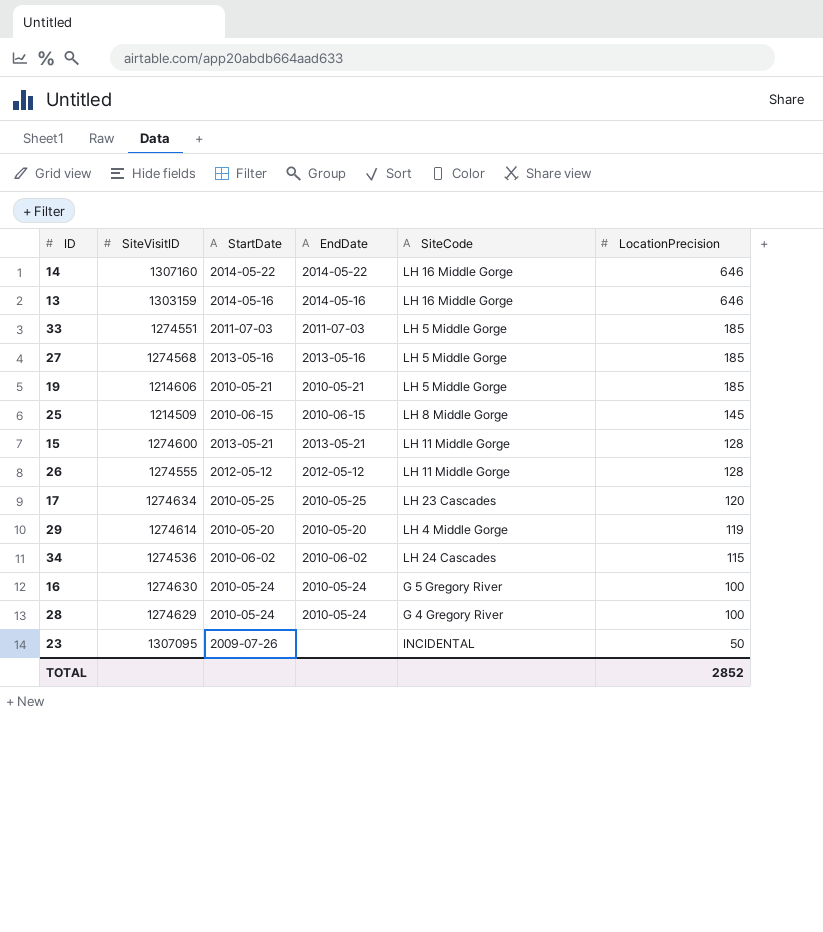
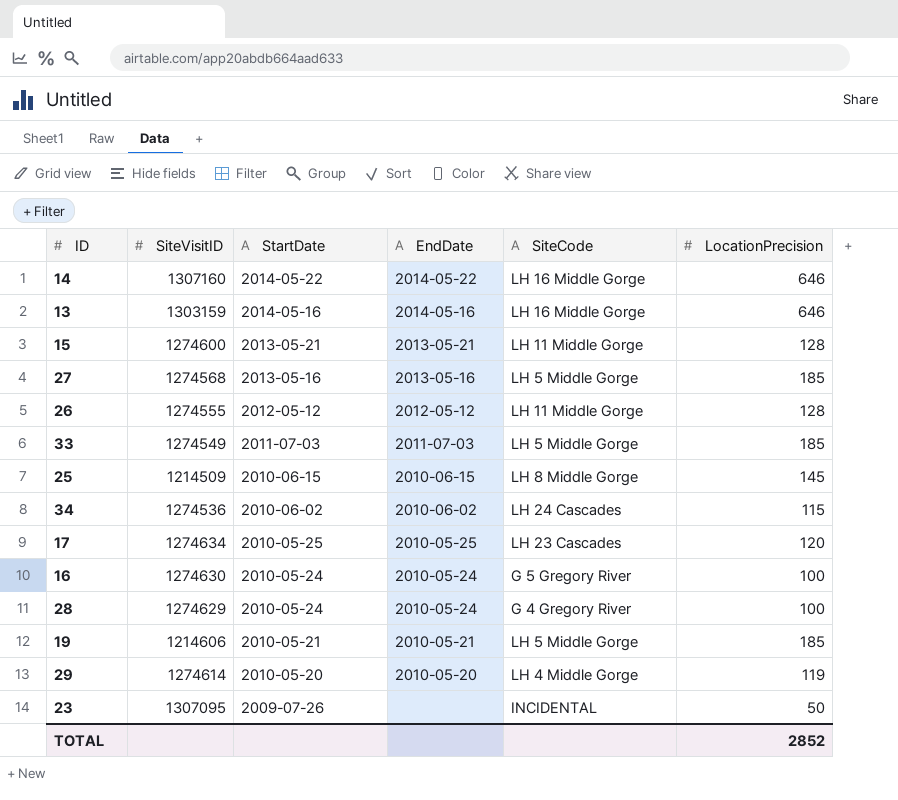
row order: LocationPrecision descending -> StartDate descending
33 | SiteVisitID: 1274551 -> 1274549

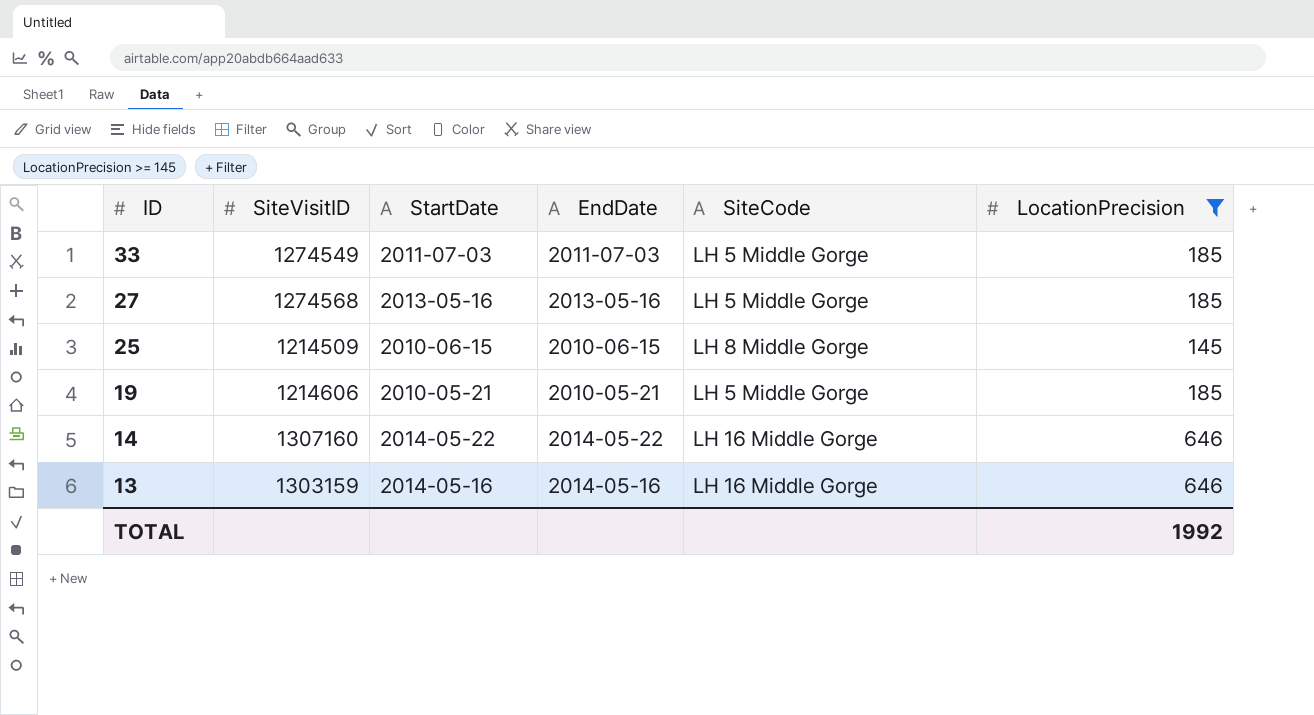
filter: none -> LocationPrecision >= 145
row order: StartDate descending -> ID descending
TOTAL | LocationPrecision: 2852 -> 1992

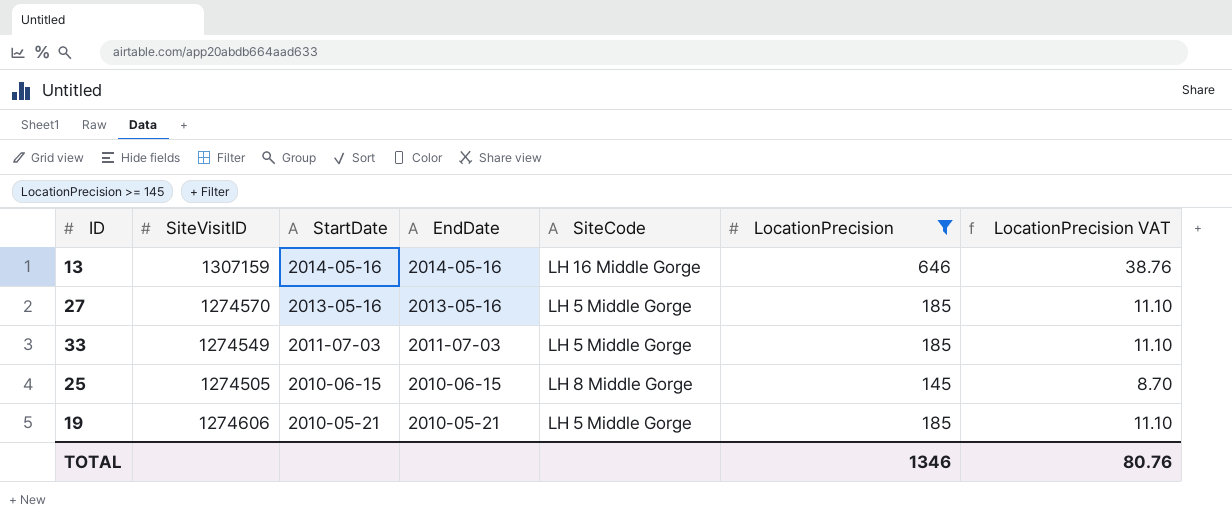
row order: ID descending -> StartDate descending
column LocationPrecision VAT | formula: none -> [LocationPrecision] * 0.06
row 14: 1307160 | 2014-05-22 | 2014-05-22 | LH 16 Middle Gorge | 646 -> none
13 | SiteVisitID: 1303159 -> 1307159
27 | SiteVisitID: 1274568 -> 1274570
25 | SiteVisitID: 1214509 -> 1274505
19 | SiteVisitID: 1214606 -> 1274606
TOTAL | LocationPrecision: 1992 -> 1346

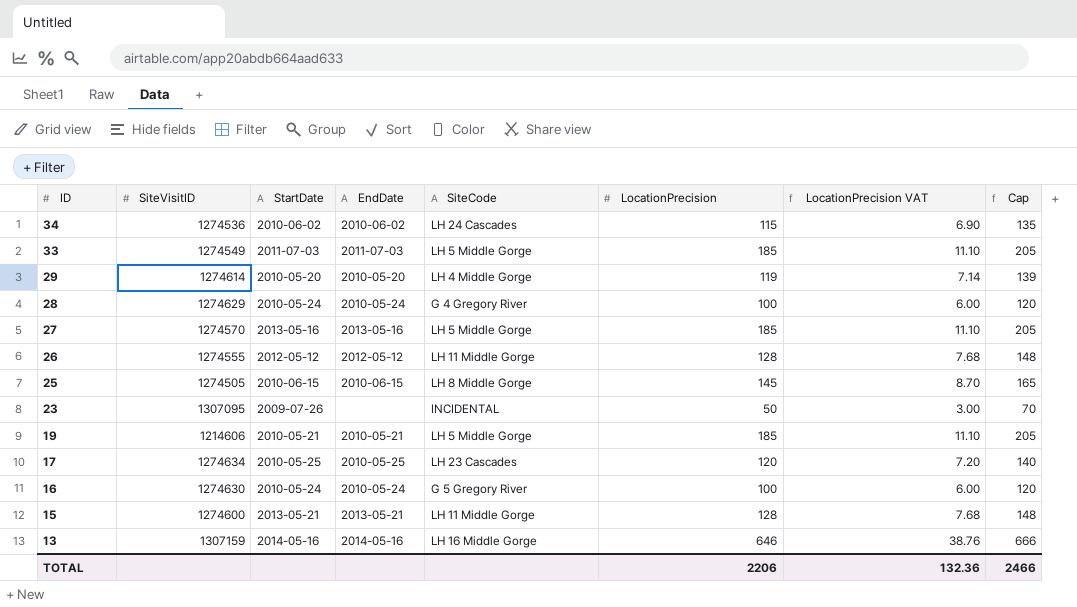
filter: LocationPrecision >= 145 -> none
row order: StartDate descending -> ID descending
column Cap | formula: none -> [LocationPrecision] + 20
19 | SiteVisitID: 1274606 -> 1214606
TOTAL | LocationPrecision: 1346 -> 2206
TOTAL | LocationPrecision VAT: 80.76 -> 132.36

